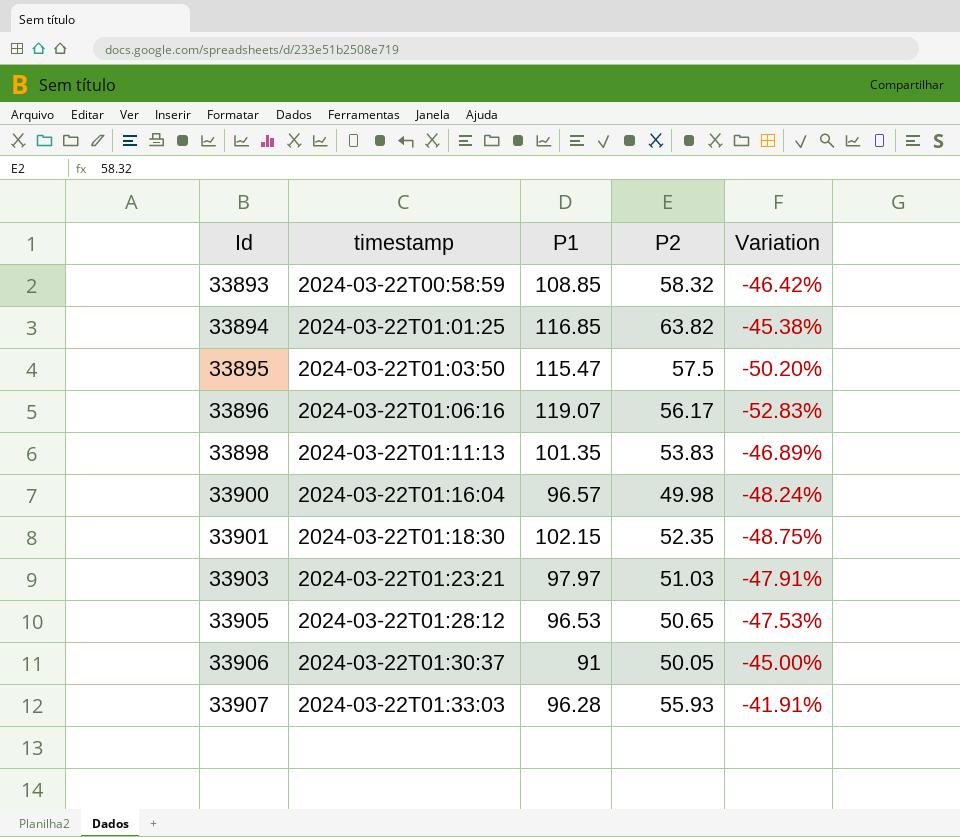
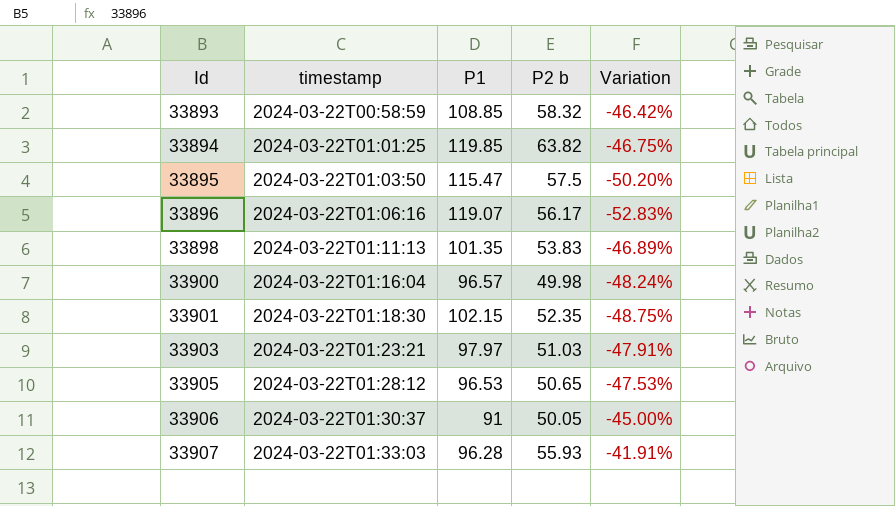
column name: P2 -> P2 b
33894 | P1: 116.85 -> 119.85
33894 | Variation: -45.38% -> -46.75%

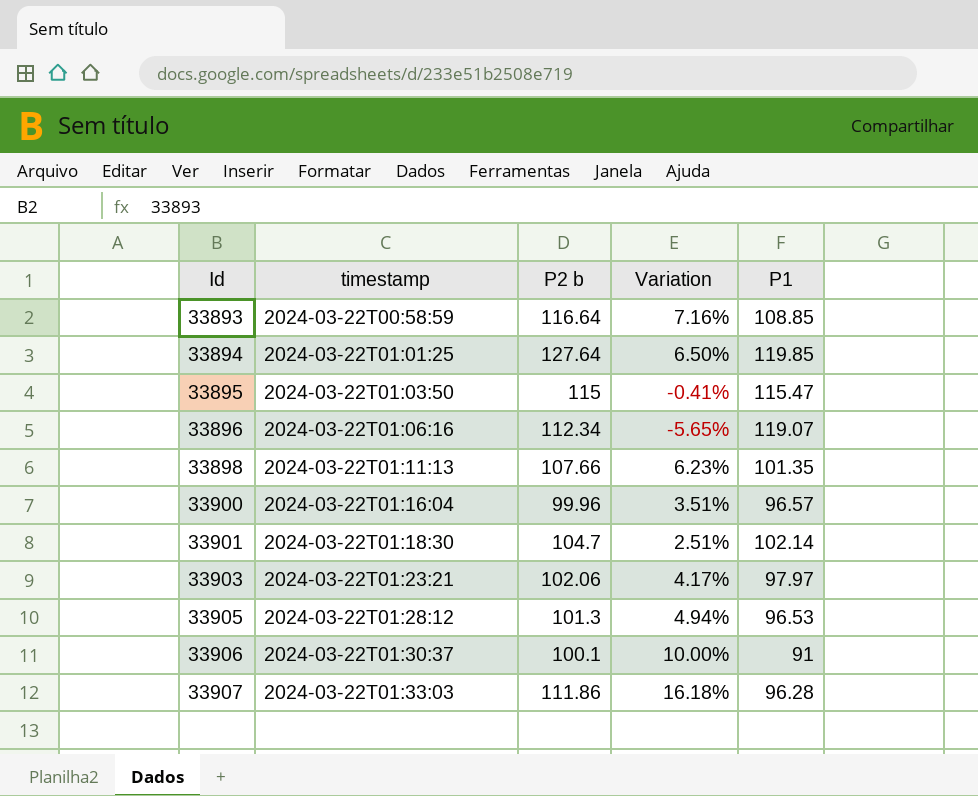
column P1 | position: 3 -> 5
33893 | P2 b: 58.32 -> 116.64
33893 | Variation: -46.42% -> 7.16%
33894 | P2 b: 63.82 -> 127.64
33894 | Variation: -46.75% -> 6.50%
33895 | P2 b: 57.5 -> 115
33895 | Variation: -50.20% -> -0.41%
33896 | P2 b: 56.17 -> 112.34
33896 | Variation: -52.83% -> -5.65%
33898 | P2 b: 53.83 -> 107.66
33898 | Variation: -46.89% -> 6.23%
33900 | P2 b: 49.98 -> 99.96
33900 | Variation: -48.24% -> 3.51%
33901 | P2 b: 52.35 -> 104.7
33901 | Variation: -48.75% -> 2.51%
33901 | P1: 102.15 -> 102.14
33903 | P2 b: 51.03 -> 102.06
33903 | Variation: -47.91% -> 4.17%
33905 | P2 b: 50.65 -> 101.3
33905 | Variation: -47.53% -> 4.94%
33906 | P2 b: 50.05 -> 100.1
33906 | Variation: -45.00% -> 10.00%
33907 | P2 b: 55.93 -> 111.86
33907 | Variation: -41.91% -> 16.18%

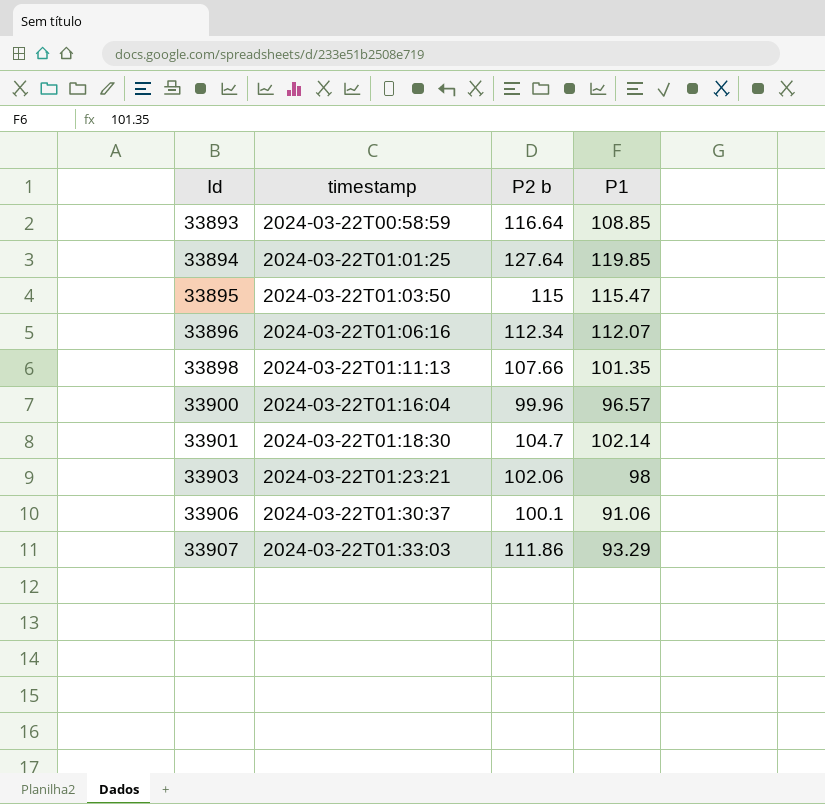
column Variation | formula: ([P2 b] - [P1]) / [P1] -> none
row 33905: 2024-03-22T01:28:12 | 101.3 | 4.94% | 96.53 -> none
33896 | P1: 119.07 -> 112.07
33903 | P1: 97.97 -> 98
33906 | P1: 91 -> 91.06
33907 | P1: 96.28 -> 93.29

